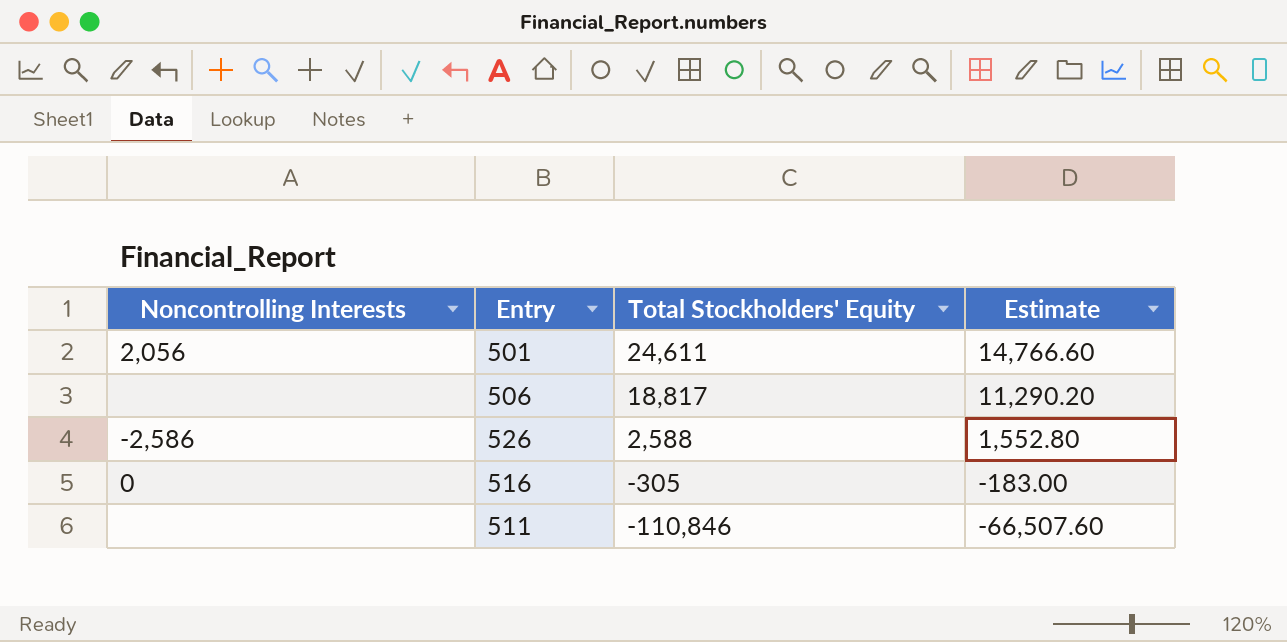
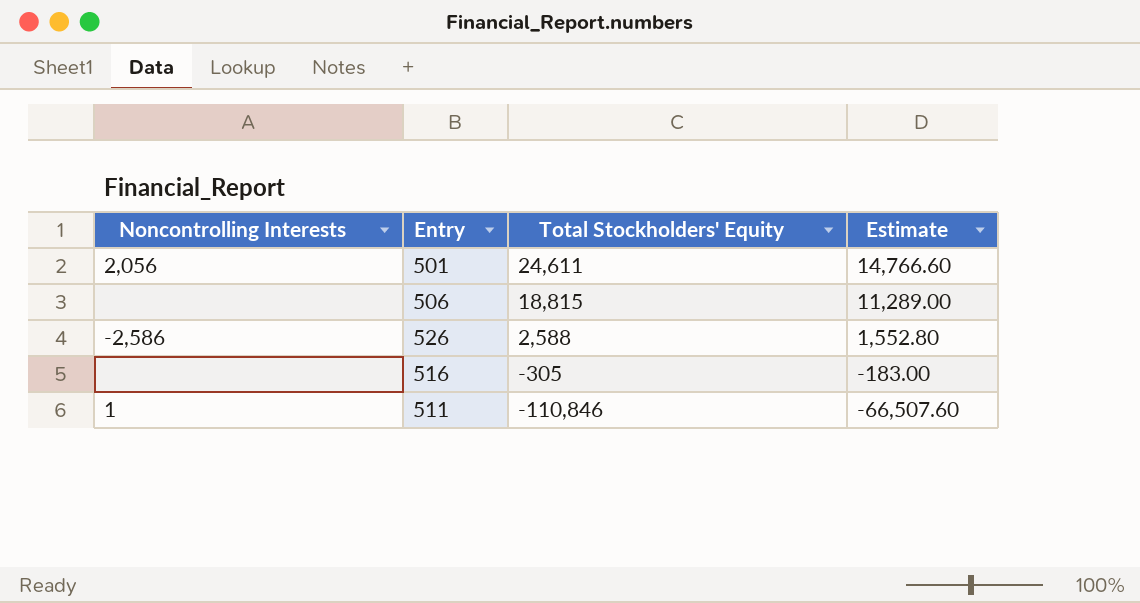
506 | Total Stockholders' Equity: 18,817 -> 18,815
506 | Estimate: 11,290.20 -> 11,289.00
516 | Noncontrolling Interests: 0 -> none
511 | Noncontrolling Interests: none -> 1

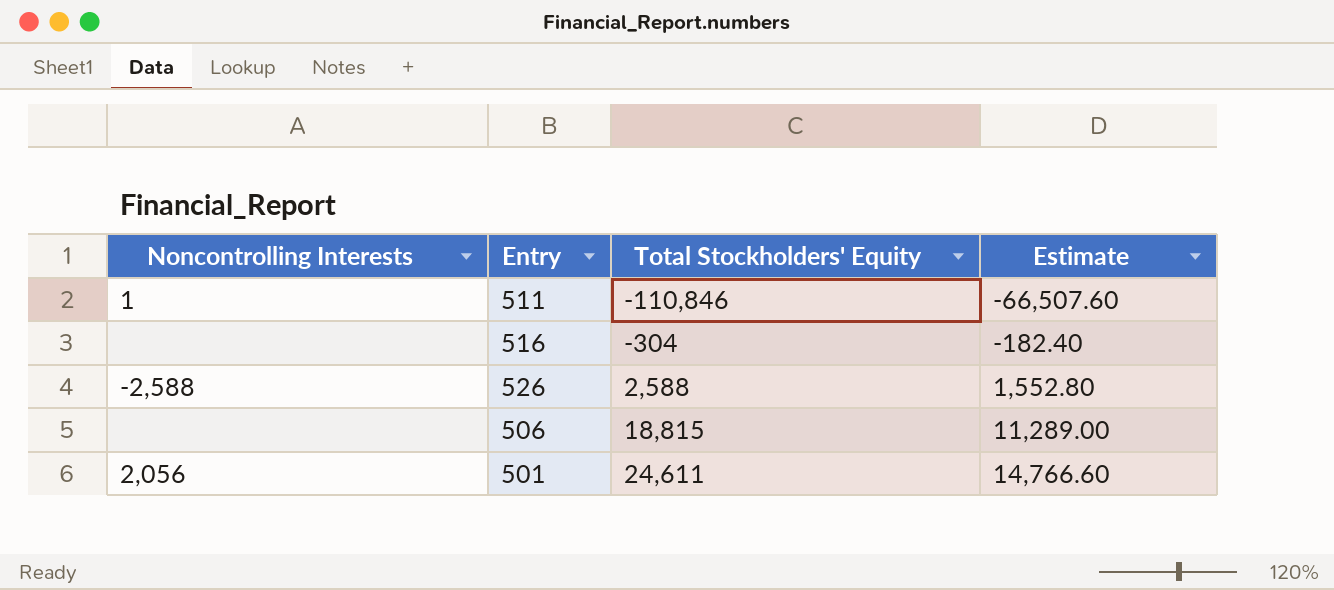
row order: Total Stockholders' Equity descending -> Total Stockholders' Equity ascending
516 | Total Stockholders' Equity: -305 -> -304
516 | Estimate: -183.00 -> -182.40
526 | Noncontrolling Interests: -2,586 -> -2,588

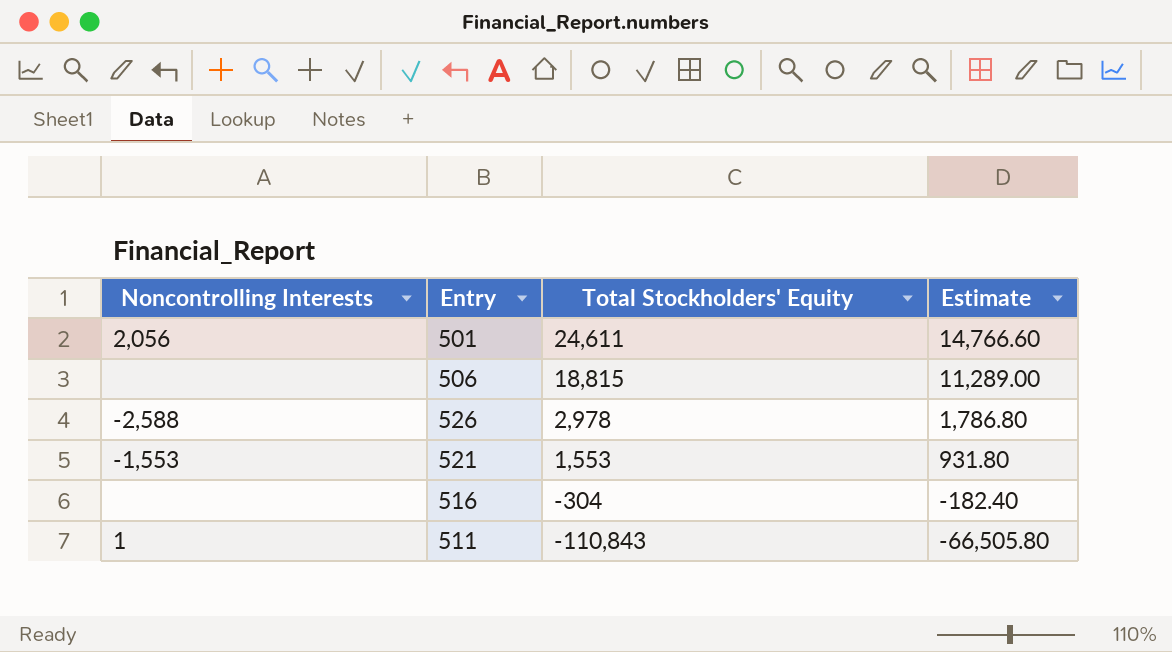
row order: Total Stockholders' Equity ascending -> Total Stockholders' Equity descending
526 | Total Stockholders' Equity: 2,588 -> 2,978
526 | Estimate: 1,552.80 -> 1,786.80
row 521: none -> -1,553 | 1,553 | 931.80
511 | Total Stockholders' Equity: -110,846 -> -110,843
511 | Estimate: -66,507.60 -> -66,505.80

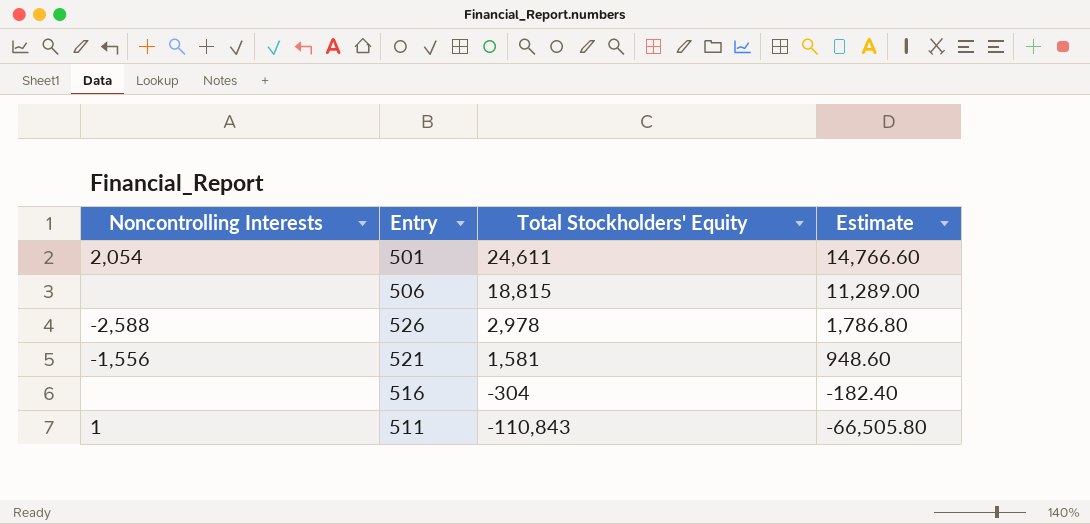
501 | Noncontrolling Interests: 2,056 -> 2,054
521 | Noncontrolling Interests: -1,553 -> -1,556
521 | Total Stockholders' Equity: 1,553 -> 1,581
521 | Estimate: 931.80 -> 948.60

